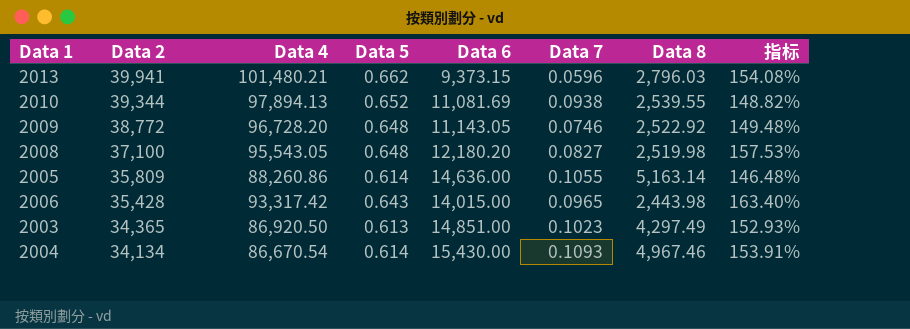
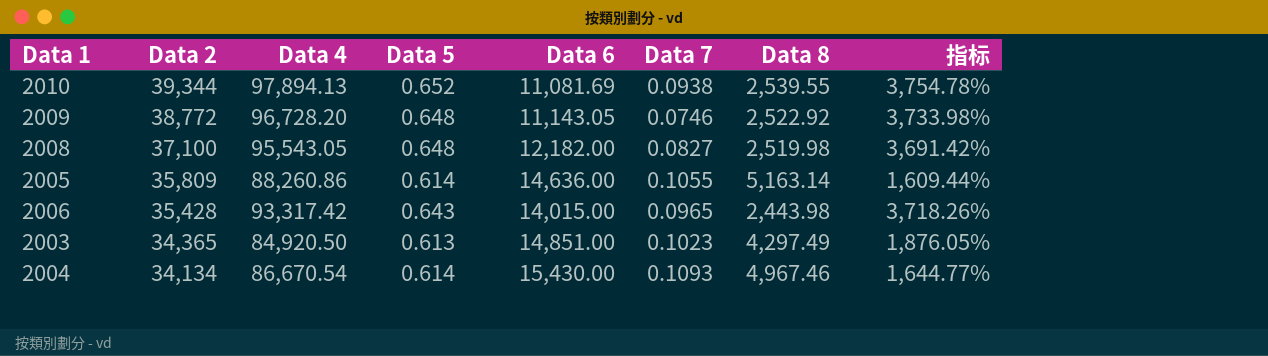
column 指标 | formula: ([Data 4] - [Data 2]) / [Data 2] -> ([Data 4] - [Data 8]) / [Data 8]
row 2013: 39,941 | 101,480.21 | 0.662 | 9,373.15 | 0.0596 | 2,796.03 | 154.08% -> none
2008 | Data 6: 12,180.20 -> 12,182.00
2003 | Data 4: 86,920.50 -> 84,920.50

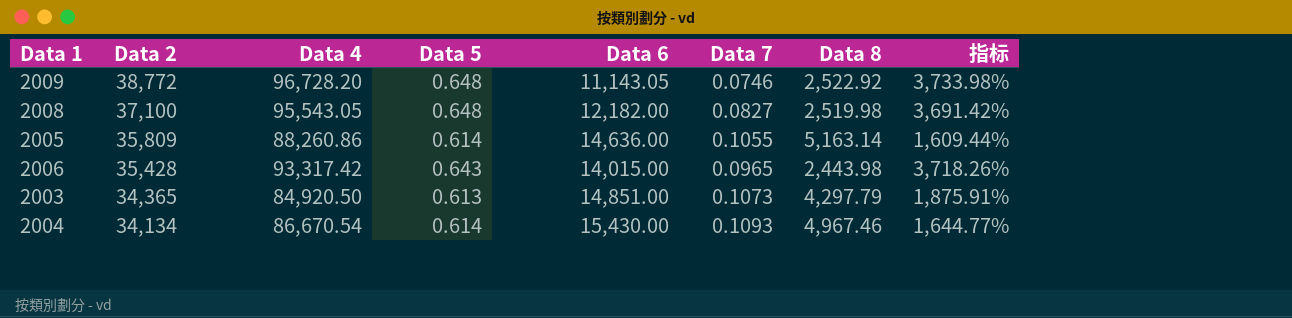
row 2010: 39,344 | 97,894.13 | 0.652 | 11,081.69 | 0.0938 | 2,539.55 | 3,754.78% -> none
2003 | Data 7: 0.1023 -> 0.1073
2003 | Data 8: 4,297.49 -> 4,297.79
2003 | 指标: 1,876.05% -> 1,875.91%

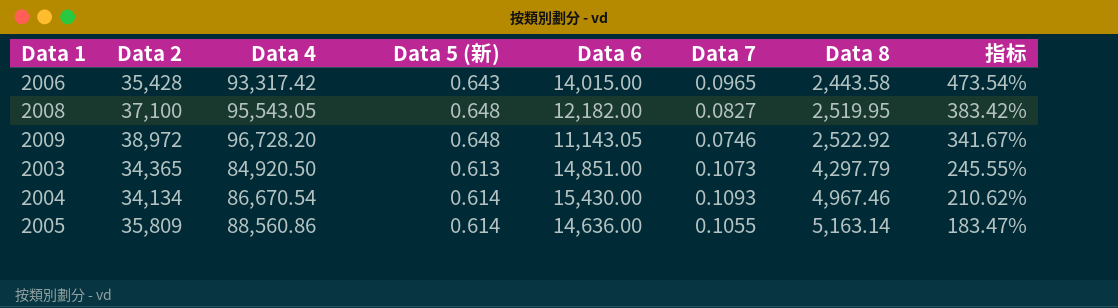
row order: Data 2 descending -> Data 8 ascending
column name: Data 5 -> Data 5 (新)
column 指标 | formula: ([Data 4] - [Data 8]) / [Data 8] -> ([Data 6] - [Data 8]) / [Data 8]
2006 | Data 8: 2,443.98 -> 2,443.58
2008 | Data 8: 2,519.98 -> 2,519.95
2009 | Data 2: 38,772 -> 38,972
2005 | Data 4: 88,260.86 -> 88,560.86

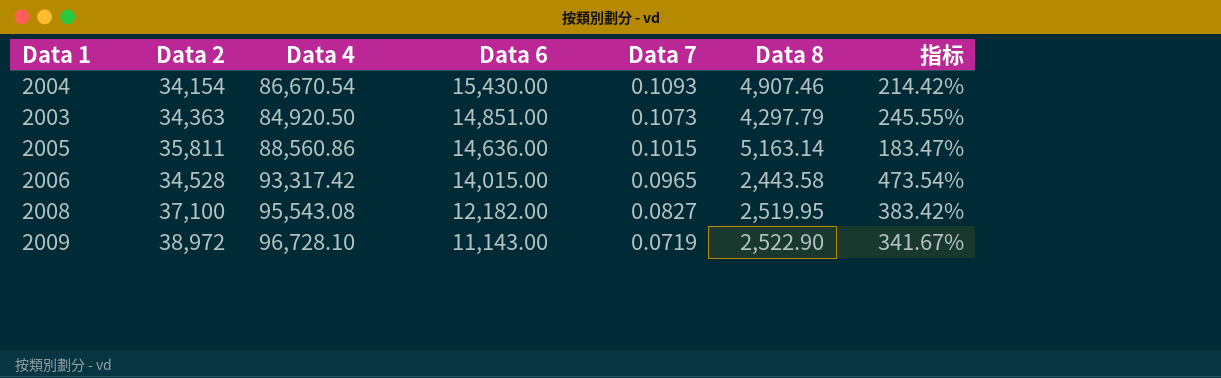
row order: Data 8 ascending -> Data 6 descending
column Data 5 (新) | position: 4 -> none
2004 | Data 2: 34,134 -> 34,154
2004 | Data 8: 4,967.46 -> 4,907.46
2004 | 指标: 210.62% -> 214.42%
2003 | Data 2: 34,365 -> 34,363
2005 | Data 2: 35,809 -> 35,811
2005 | Data 7: 0.1055 -> 0.1015
2006 | Data 2: 35,428 -> 34,528
2008 | Data 4: 95,543.05 -> 95,543.08
2009 | Data 4: 96,728.20 -> 96,728.10
2009 | Data 6: 11,143.05 -> 11,143.00
2009 | Data 7: 0.0746 -> 0.0719
2009 | Data 8: 2,522.92 -> 2,522.90

